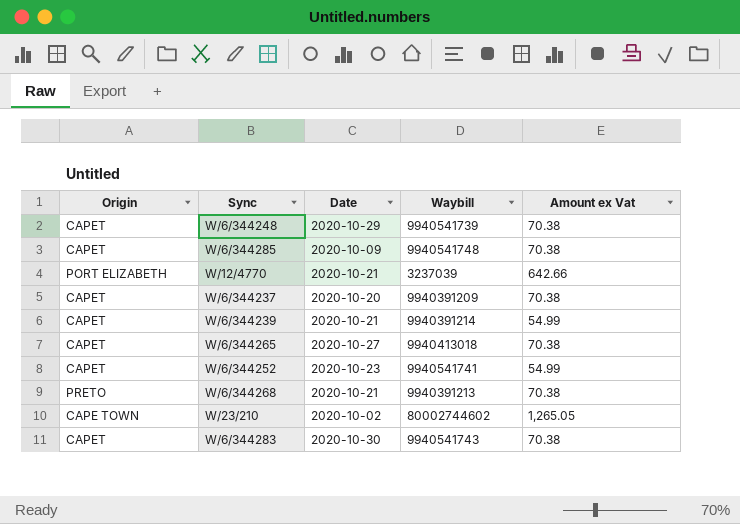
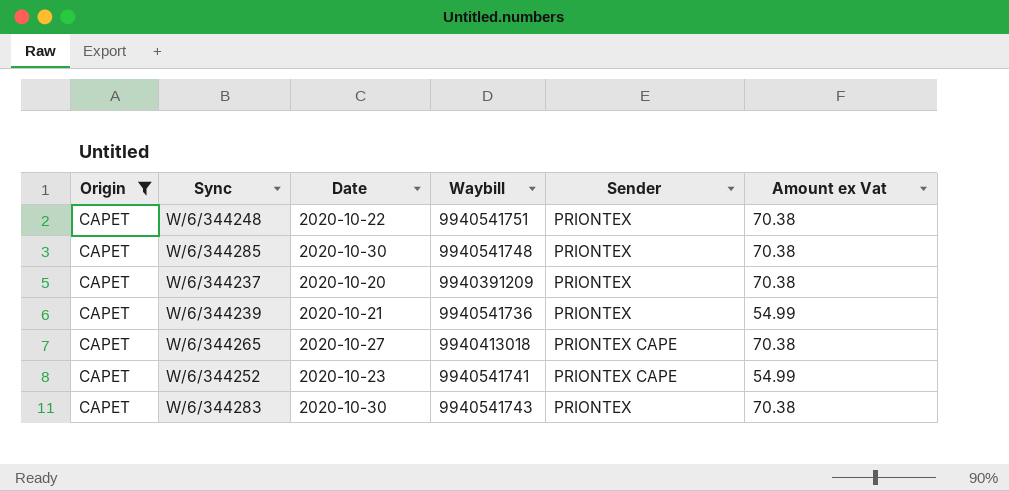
filter: none -> Origin = CAPET
column Sender | position: none -> 5
W/6/344248 | Date: 2020-10-29 -> 2020-10-22
W/6/344248 | Waybill: 9940541739 -> 9940541751
W/6/344285 | Date: 2020-10-09 -> 2020-10-30
W/6/344239 | Waybill: 9940391214 -> 9940541736

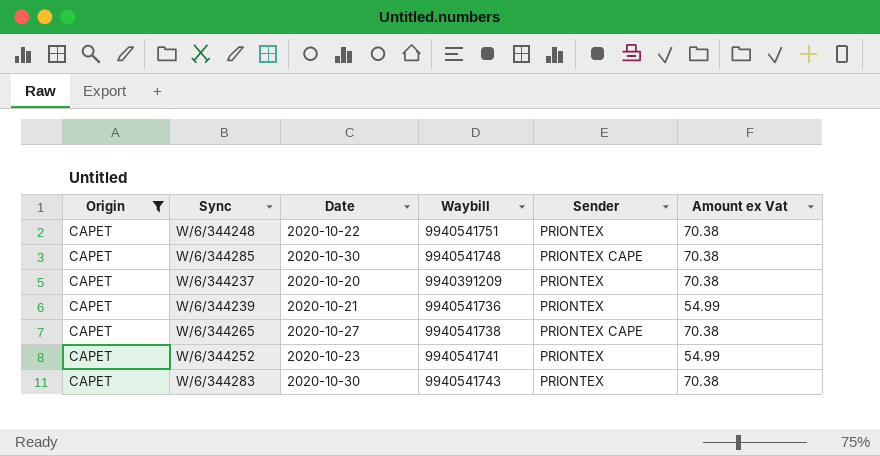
W/6/344285 | Sender: PRIONTEX -> PRIONTEX CAPE
W/6/344265 | Waybill: 9940413018 -> 9940541738
W/6/344252 | Sender: PRIONTEX CAPE -> PRIONTEX

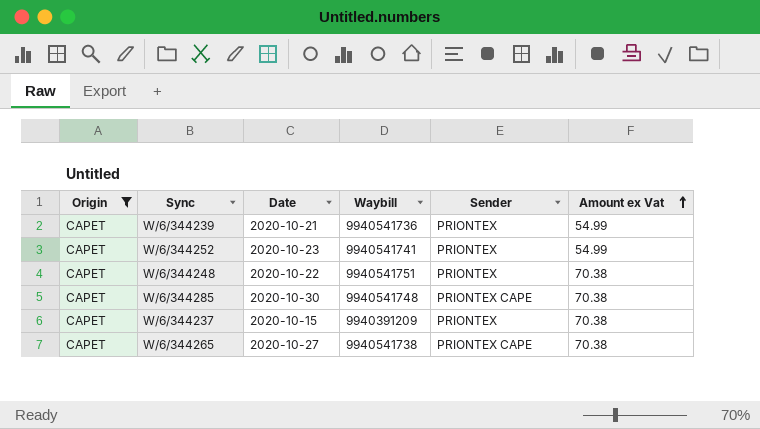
row order: none -> Amount ex Vat ascending
row W/6/344283: CAPET | 2020-10-30 | 9940541743 | PRIONTEX | 70.38 -> none
W/6/344237 | Date: 2020-10-20 -> 2020-10-15

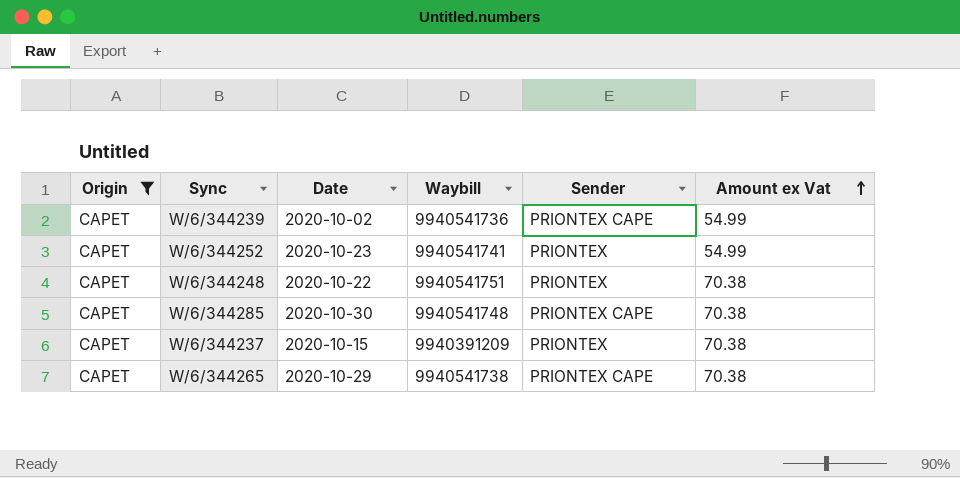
W/6/344239 | Date: 2020-10-21 -> 2020-10-02
W/6/344239 | Sender: PRIONTEX -> PRIONTEX CAPE
W/6/344265 | Date: 2020-10-27 -> 2020-10-29

